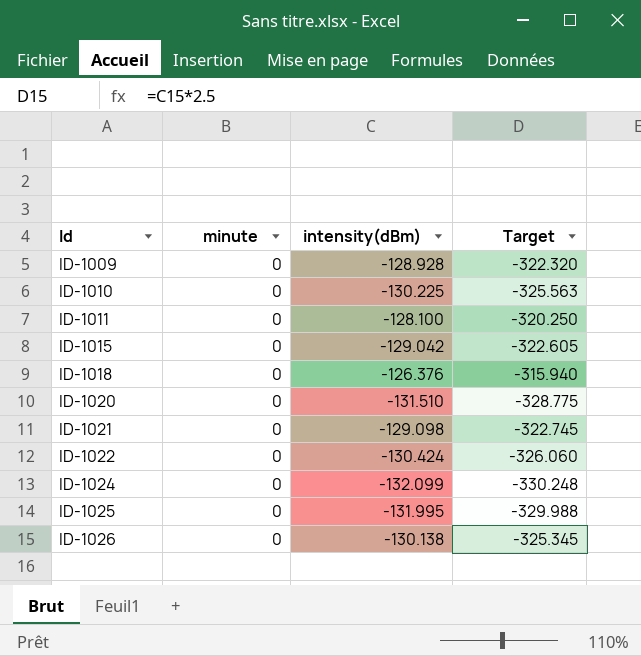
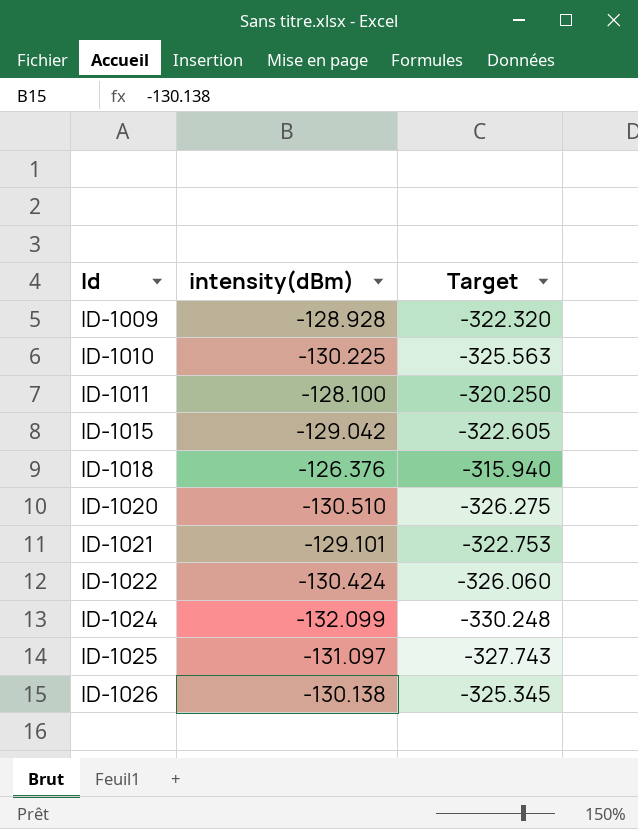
column minute | position: 2 -> none
ID-1020 | intensity(dBm): -131.510 -> -130.510
ID-1020 | Target: -328.775 -> -326.275
ID-1021 | intensity(dBm): -129.098 -> -129.101
ID-1021 | Target: -322.745 -> -322.753
ID-1025 | intensity(dBm): -131.995 -> -131.097
ID-1025 | Target: -329.988 -> -327.743

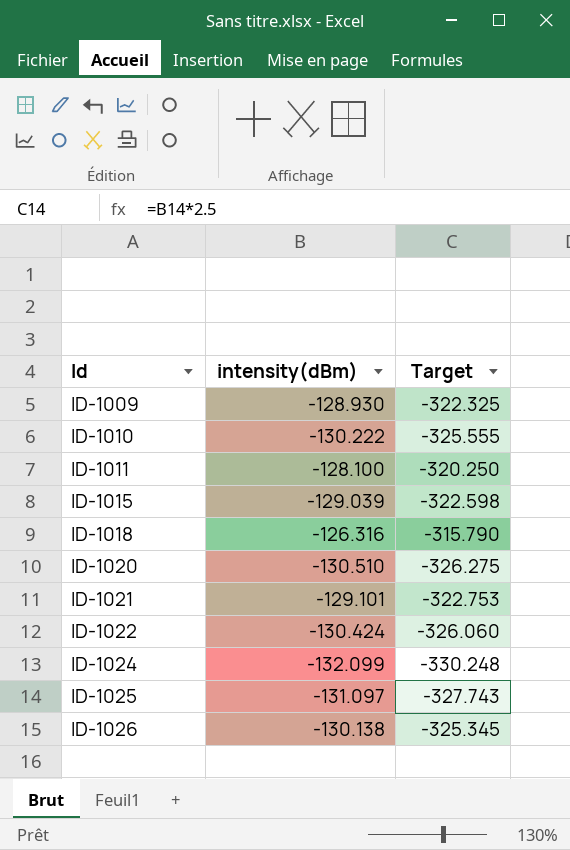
ID-1009 | intensity(dBm): -128.928 -> -128.930
ID-1009 | Target: -322.320 -> -322.325
ID-1010 | intensity(dBm): -130.225 -> -130.222
ID-1010 | Target: -325.563 -> -325.555
ID-1015 | intensity(dBm): -129.042 -> -129.039
ID-1015 | Target: -322.605 -> -322.598
ID-1018 | intensity(dBm): -126.376 -> -126.316
ID-1018 | Target: -315.940 -> -315.790

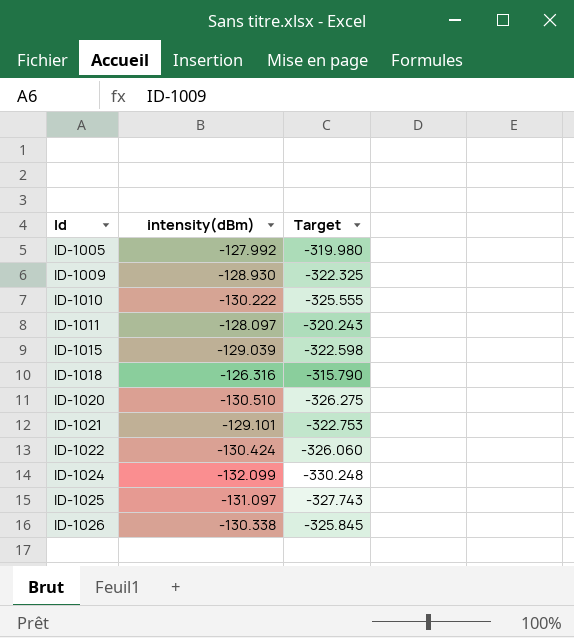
row ID-1005: none -> -127.992 | -319.980
ID-1011 | intensity(dBm): -128.100 -> -128.097
ID-1011 | Target: -320.250 -> -320.243
ID-1026 | intensity(dBm): -130.138 -> -130.338
ID-1026 | Target: -325.345 -> -325.845

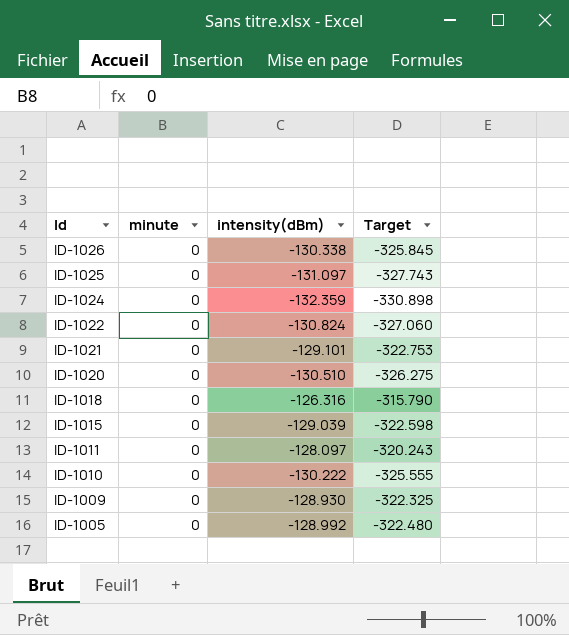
row order: Id ascending -> Id descending
column minute | position: none -> 2
ID-1024 | intensity(dBm): -132.099 -> -132.359
ID-1024 | Target: -330.248 -> -330.898
ID-1022 | intensity(dBm): -130.424 -> -130.824
ID-1022 | Target: -326.060 -> -327.060
ID-1005 | intensity(dBm): -127.992 -> -128.992
ID-1005 | Target: -319.980 -> -322.480

